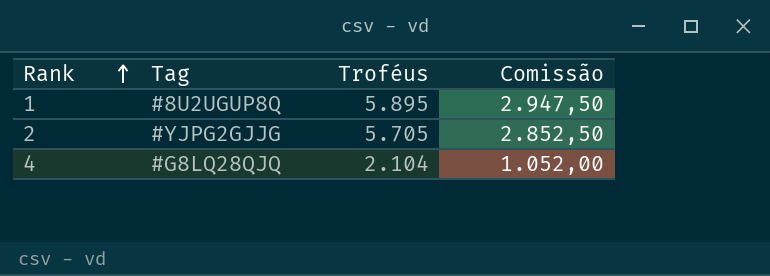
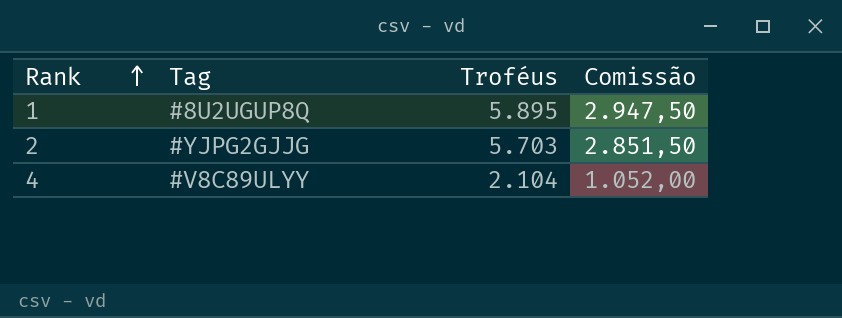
2 | Troféus: 5.705 -> 5.703
2 | Comissão: 2.852,50 -> 2.851,50
4 | Tag: #G8LQ28QJQ -> #V8C89ULYY

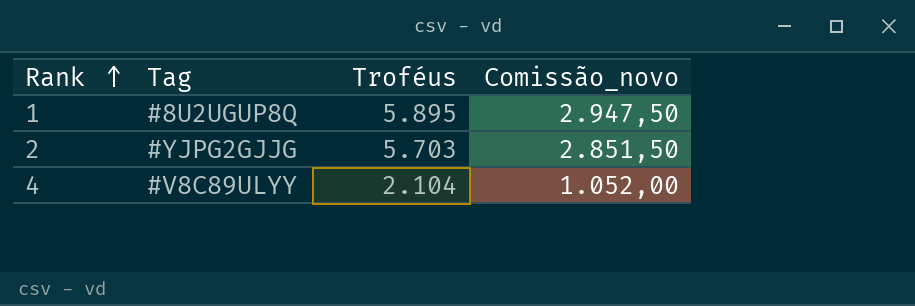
column name: Comissão -> Comissão_novo

